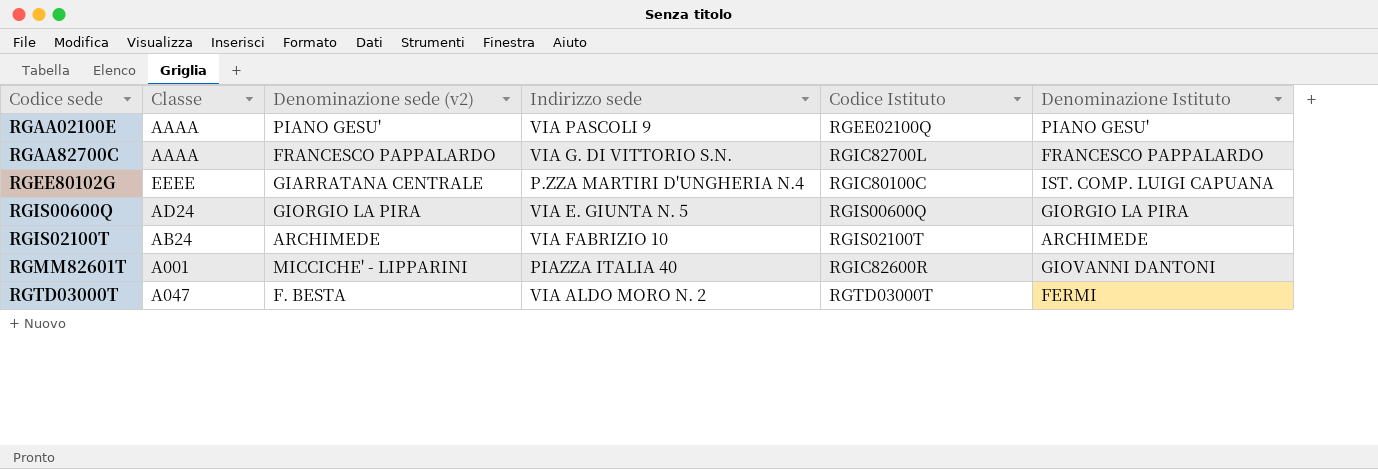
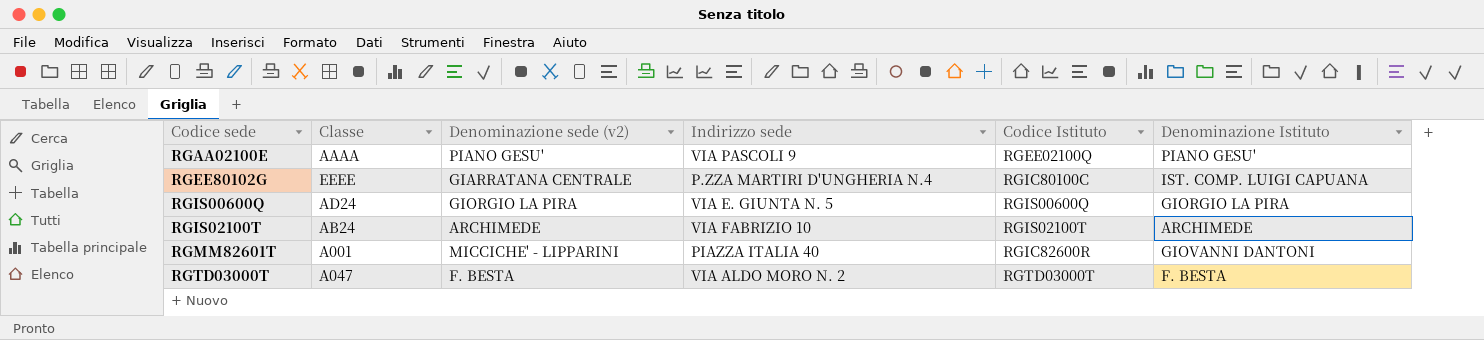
row RGAA82700C: AAAA | FRANCESCO PAPPALARDO | VIA G. DI VITTORIO S.N. | RGIC82700L | FRANCESCO PAPPALARDO -> none
RGTD03000T | Denominazione Istituto: FERMI -> F. BESTA

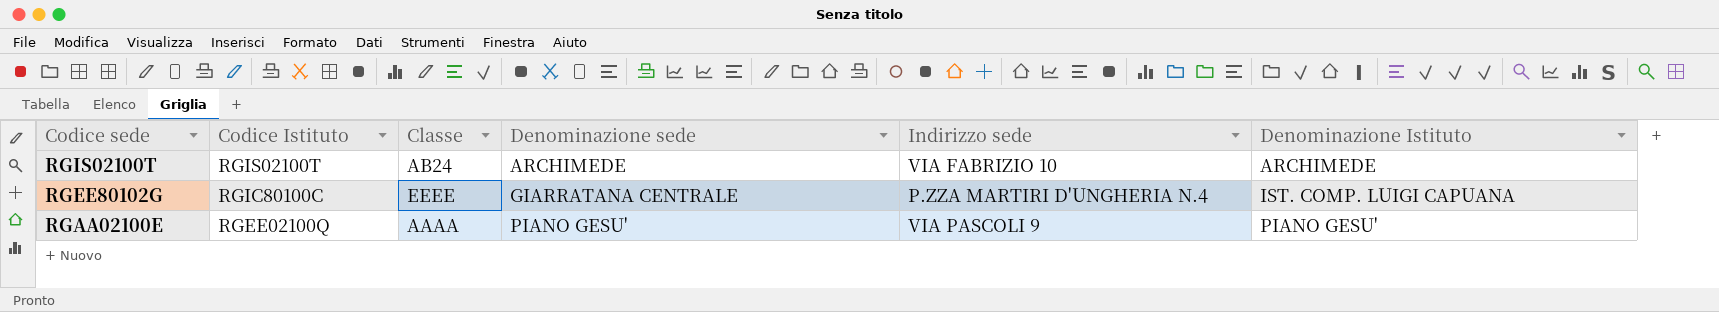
row order: Codice sede ascending -> Codice sede descending
column Codice Istituto | position: 5 -> 2
column name: Denominazione sede (v2) -> Denominazione sede
row RGIS00600Q: AD24 | GIORGIO LA PIRA | VIA E. GIUNTA N. 5 | RGIS00600Q | GIORGIO LA PIRA -> none
row RGMM82601T: A001 | MICCICHE' - LIPPARINI | PIAZZA ITALIA 40 | RGIC82600R | GIOVANNI DANTONI -> none
row RGTD03000T: A047 | F. BESTA | VIA ALDO MORO N. 2 | RGTD03000T | F. BESTA -> none

